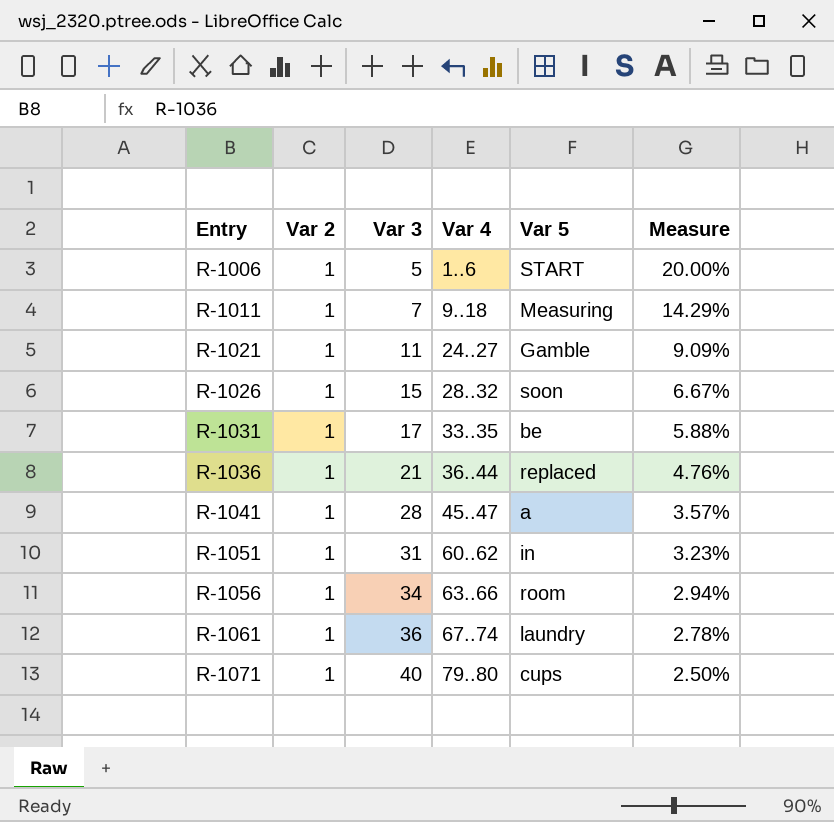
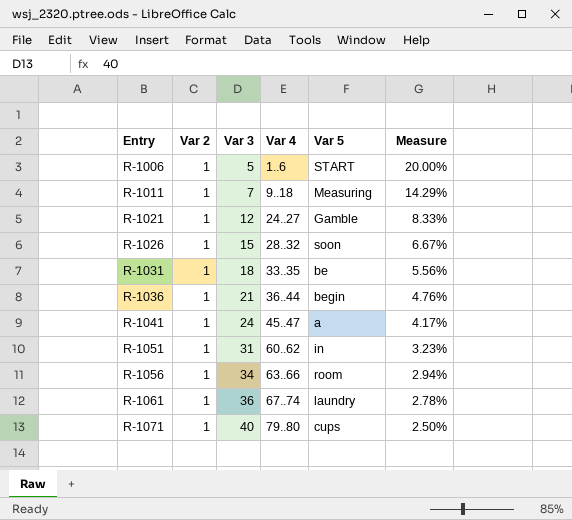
R-1021 | Var 3: 11 -> 12
R-1021 | Measure: 9.09% -> 8.33%
R-1031 | Var 3: 17 -> 18
R-1031 | Measure: 5.88% -> 5.56%
R-1036 | Var 5: replaced -> begin
R-1041 | Var 3: 28 -> 24
R-1041 | Measure: 3.57% -> 4.17%

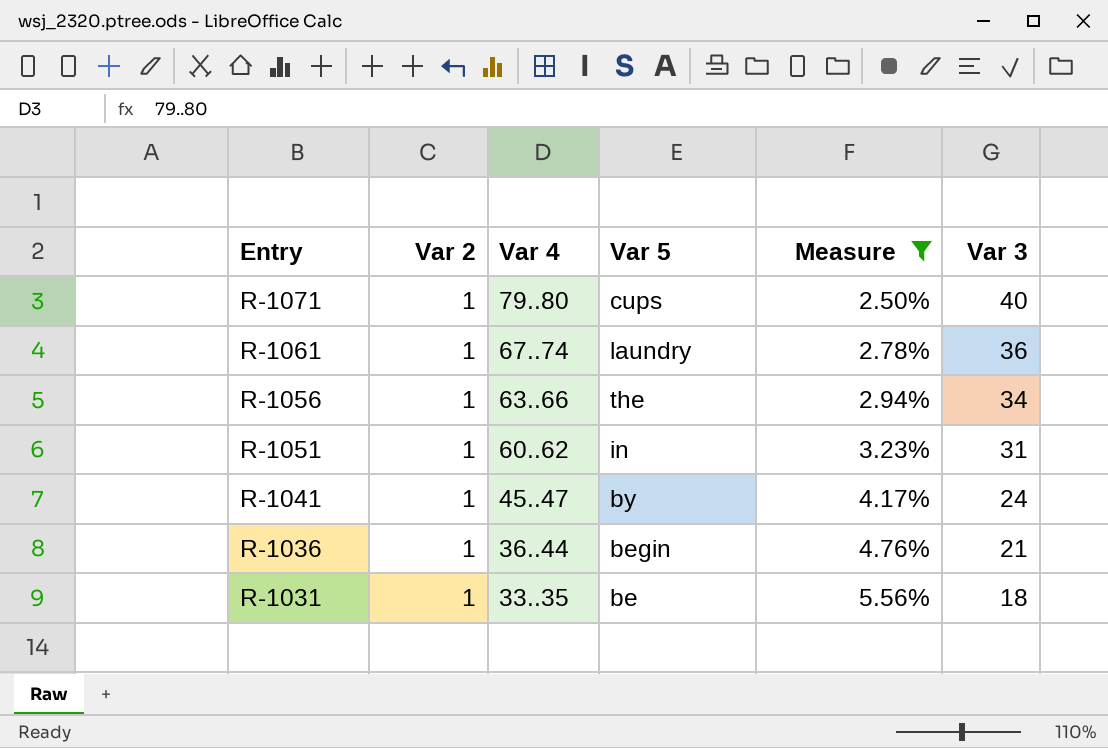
filter: none -> Measure <= 5.56%
row order: Entry ascending -> Entry descending
column Var 3 | position: 3 -> 6
R-1056 | Var 5: room -> the
R-1041 | Var 5: a -> by

